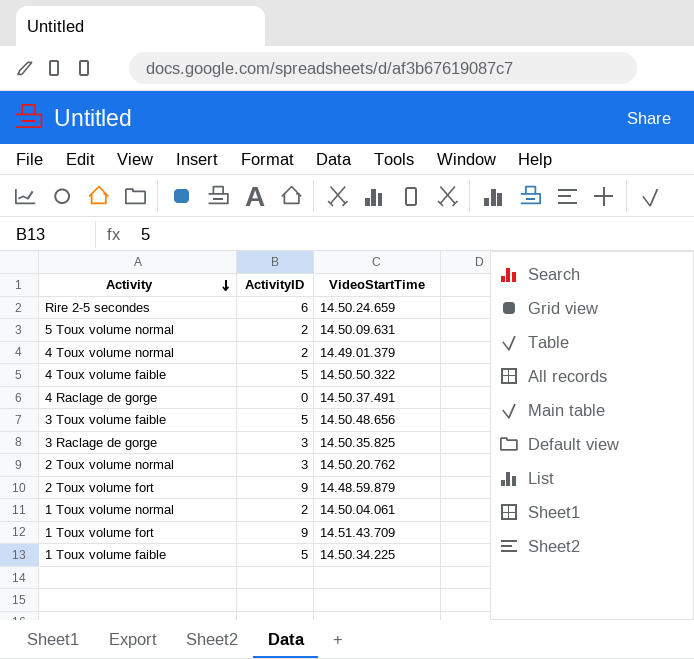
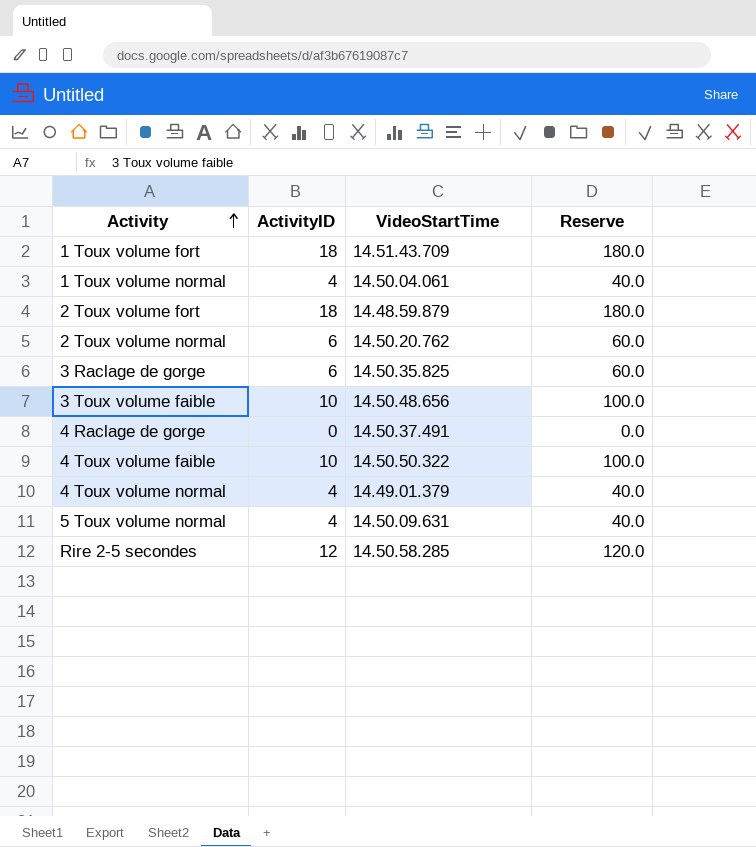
row order: Activity descending -> Activity ascending
column Reserve | formula: none -> [ActivityID] * 10
row 1 Toux volume faible: 5 | 14.50.34.225 -> none
1 Toux volume fort | ActivityID: 9 -> 18
1 Toux volume normal | ActivityID: 2 -> 4
2 Toux volume fort | ActivityID: 9 -> 18
2 Toux volume normal | ActivityID: 3 -> 6
3 Raclage de gorge | ActivityID: 3 -> 6
3 Toux volume faible | ActivityID: 5 -> 10
4 Toux volume faible | ActivityID: 5 -> 10
4 Toux volume normal | ActivityID: 2 -> 4
5 Toux volume normal | ActivityID: 2 -> 4
Rire 2-5 secondes | ActivityID: 6 -> 12
Rire 2-5 secondes | VideoStartTime: 14.50.24.659 -> 14.50.58.285

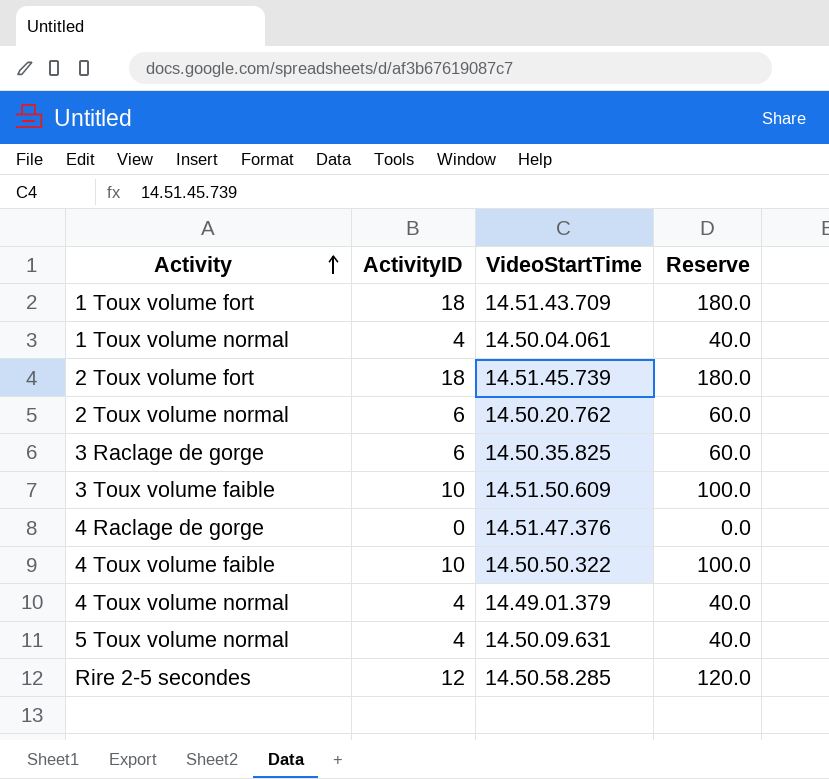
2 Toux volume fort | VideoStartTime: 14.48.59.879 -> 14.51.45.739
3 Toux volume faible | VideoStartTime: 14.50.48.656 -> 14.51.50.609
4 Raclage de gorge | VideoStartTime: 14.50.37.491 -> 14.51.47.376

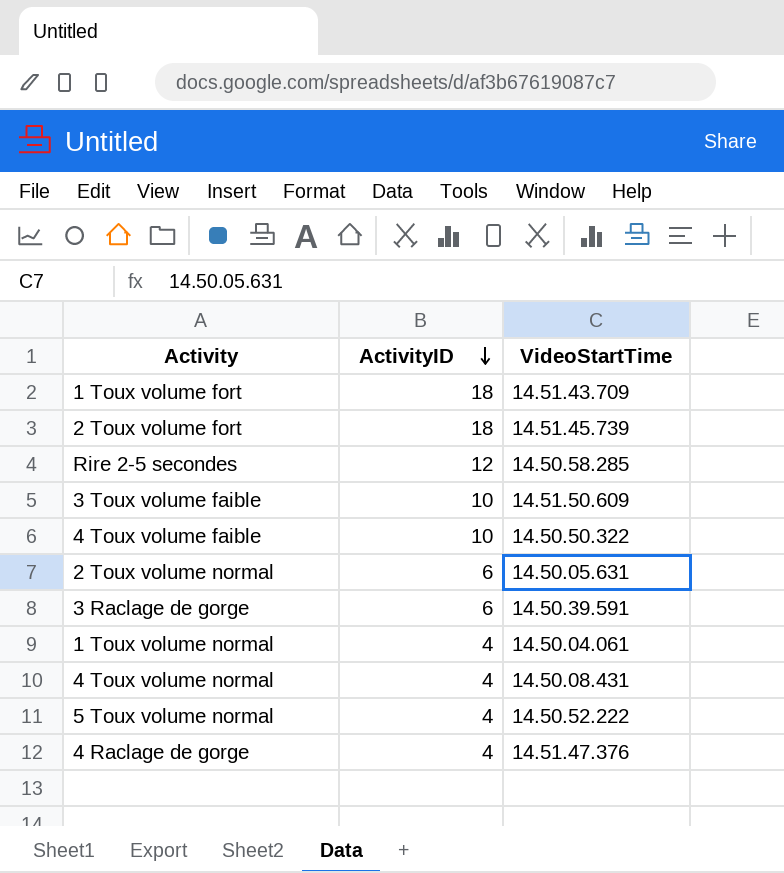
row order: Activity ascending -> ActivityID descending
column Reserve | formula: [ActivityID] * 10 -> none
2 Toux volume normal | VideoStartTime: 14.50.20.762 -> 14.50.05.631
3 Raclage de gorge | VideoStartTime: 14.50.35.825 -> 14.50.39.591
4 Toux volume normal | VideoStartTime: 14.49.01.379 -> 14.50.08.431
5 Toux volume normal | VideoStartTime: 14.50.09.631 -> 14.50.52.222
4 Raclage de gorge | ActivityID: 0 -> 4

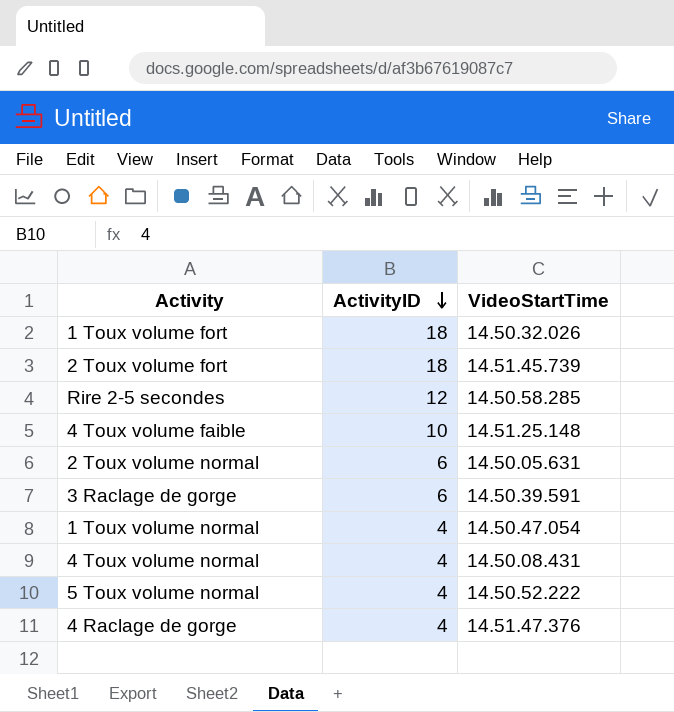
row 3 Toux volume faible: 10 | 14.51.50.609 -> none
1 Toux volume fort | VideoStartTime: 14.51.43.709 -> 14.50.32.026
4 Toux volume faible | VideoStartTime: 14.50.50.322 -> 14.51.25.148
1 Toux volume normal | VideoStartTime: 14.50.04.061 -> 14.50.47.054

